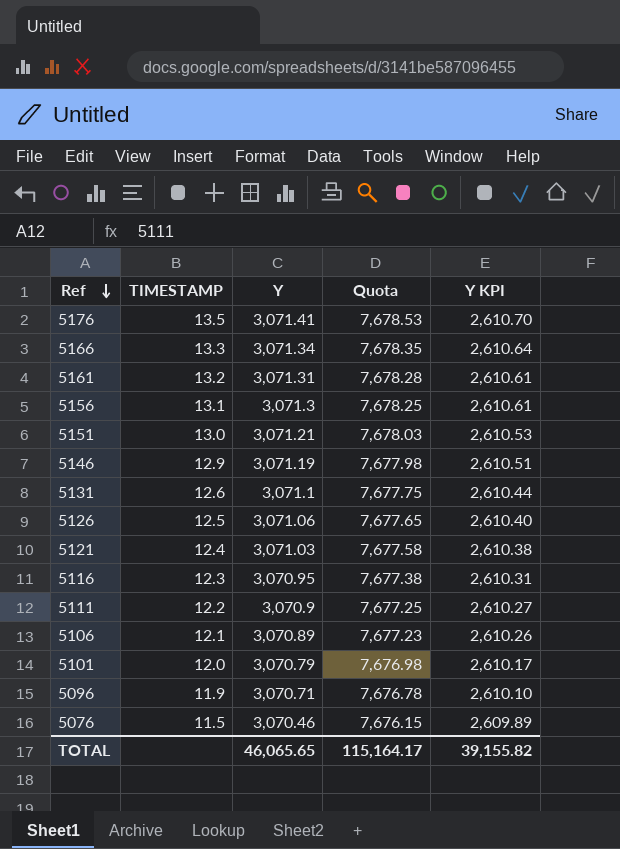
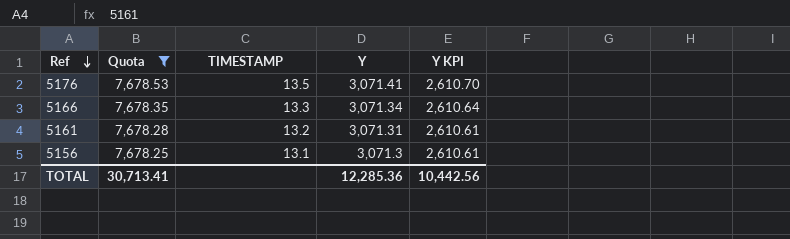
filter: none -> Quota >= 7,678.25
column Quota | position: 4 -> 2
TOTAL | Quota: 115,164.17 -> 30,713.41
TOTAL | Y: 46,065.65 -> 12,285.36
TOTAL | Y KPI: 39,155.82 -> 10,442.56

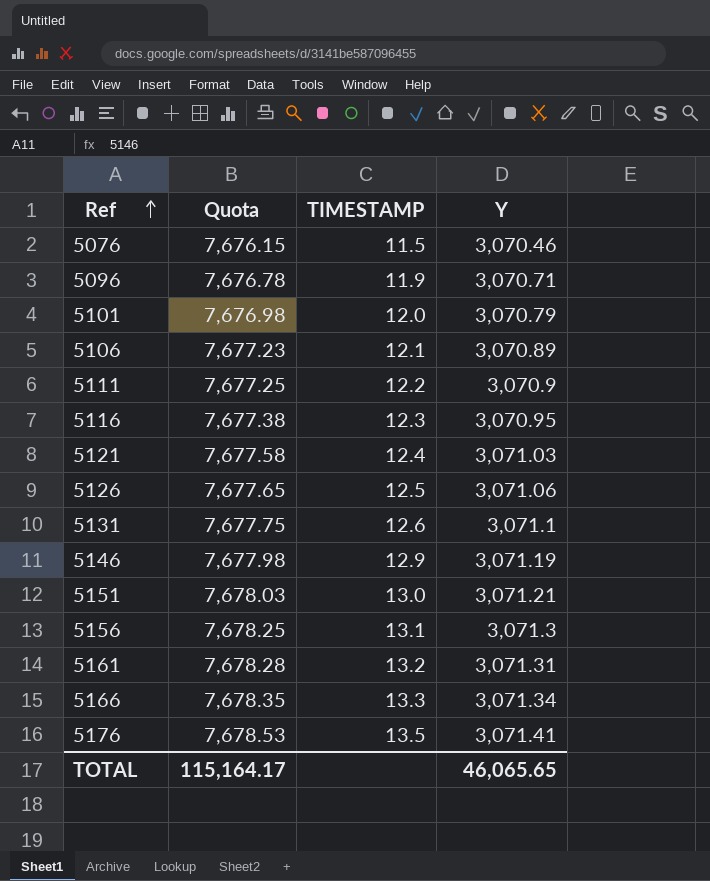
filter: Quota >= 7,678.25 -> none
row order: Ref descending -> Ref ascending
column Y KPI | formula: [Y] * 0.85 -> none
TOTAL | Quota: 30,713.41 -> 115,164.17
TOTAL | Y: 12,285.36 -> 46,065.65

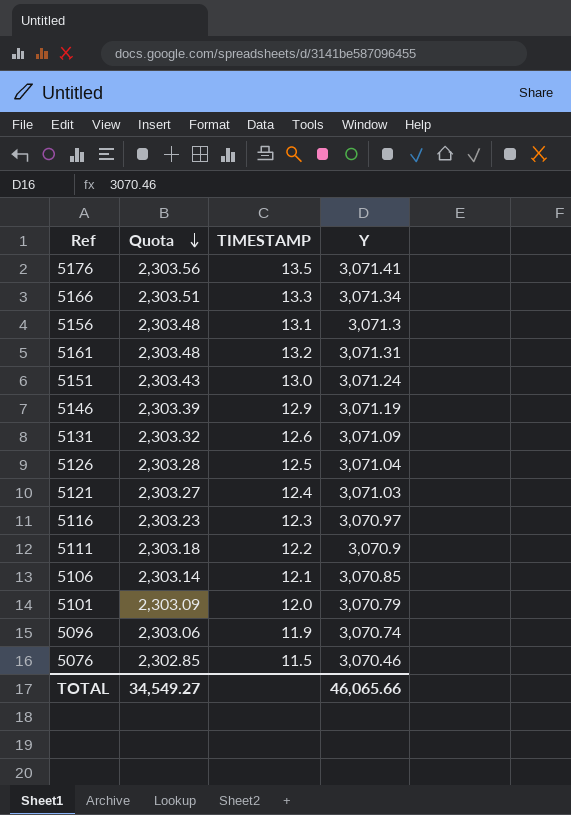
row order: Ref ascending -> Quota descending
column Quota | formula: [Y] * 2.5 -> [Y] * 0.75
5151 | Y: 3,071.21 -> 3,071.24
5131 | Y: 3,071.1 -> 3,071.09
5126 | Y: 3,071.06 -> 3,071.04
5116 | Y: 3,070.95 -> 3,070.97
5106 | Y: 3,070.89 -> 3,070.85
5096 | Y: 3,070.71 -> 3,070.74
TOTAL | Quota: 115,164.17 -> 34,549.27
TOTAL | Y: 46,065.65 -> 46,065.66

